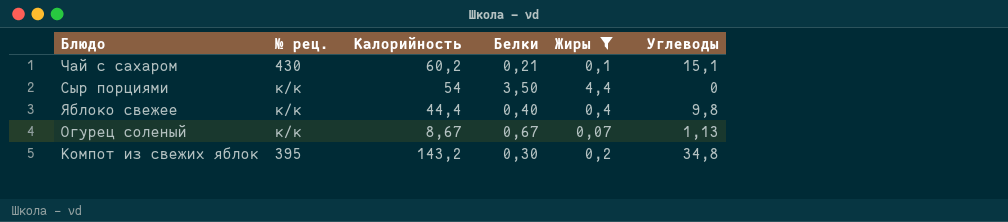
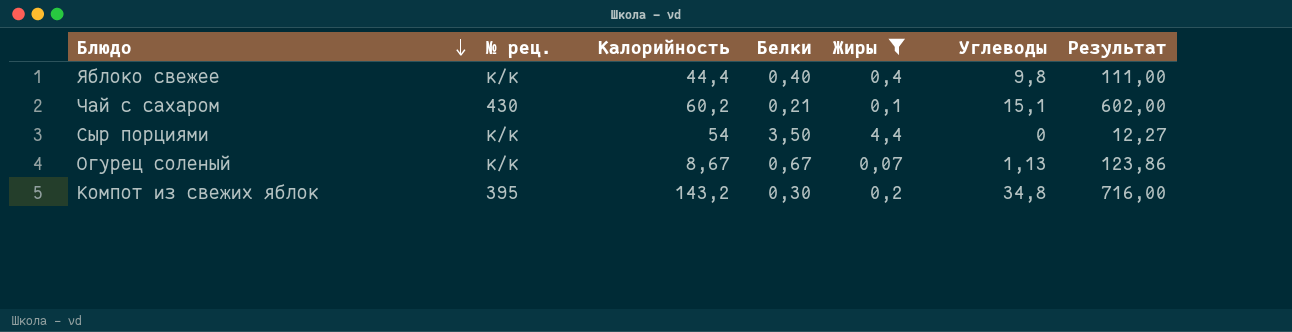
row order: none -> Блюдо descending
column Результат | formula: none -> [Калорийность] / [Жиры]

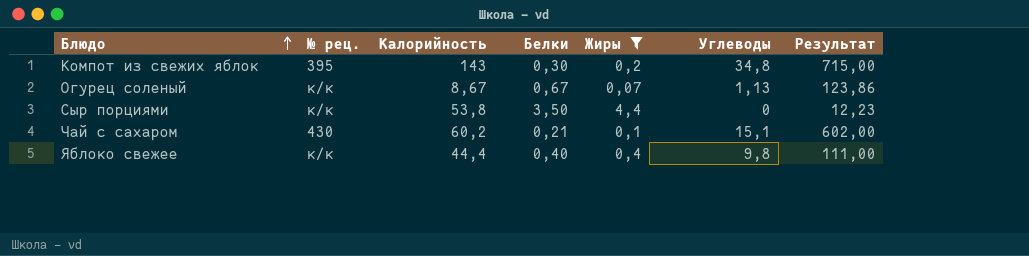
row order: Блюдо descending -> Блюдо ascending
Компот из свежих яблок | Калорийность: 143,2 -> 143
Компот из свежих яблок | Результат: 716,00 -> 715,00
Сыр порциями | Калорийность: 54 -> 53,8
Сыр порциями | Результат: 12,27 -> 12,23

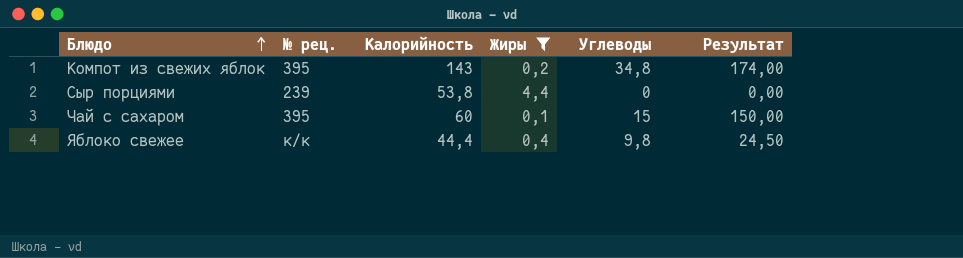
column Белки | position: 4 -> none
column Результат | formula: [Калорийность] / [Жиры] -> [Углеводы] / [Жиры]
row Огурец соленый: к/к | 8,67 | 0,67 | 0,07 | 1,13 | 123,86 -> none
Сыр порциями | № рец.: к/к -> 239
Чай с сахаром | № рец.: 430 -> 395
Чай с сахаром | Калорийность: 60,2 -> 60
Чай с сахаром | Углеводы: 15,1 -> 15

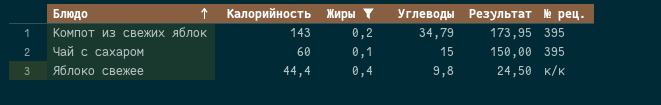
column № рец. | position: 2 -> 6
row Сыр порциями: 239 | 53,8 | 4,4 | 0 | 0,00 -> none
Компот из свежих яблок | Углеводы: 34,8 -> 34,79
Компот из свежих яблок | Результат: 174,00 -> 173,95

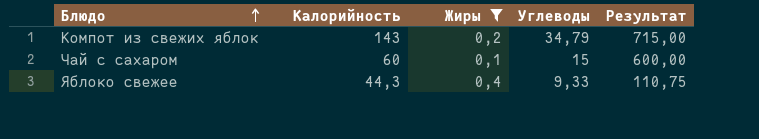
column № рец. | position: 6 -> none
column Результат | formula: [Углеводы] / [Жиры] -> [Калорийность] / [Жиры]
Яблоко свежее | Калорийность: 44,4 -> 44,3
Яблоко свежее | Углеводы: 9,8 -> 9,33

